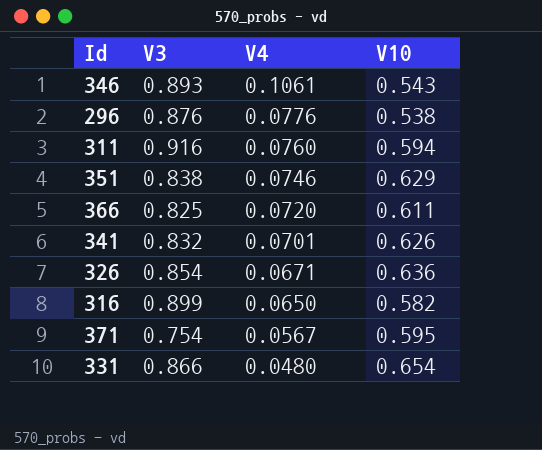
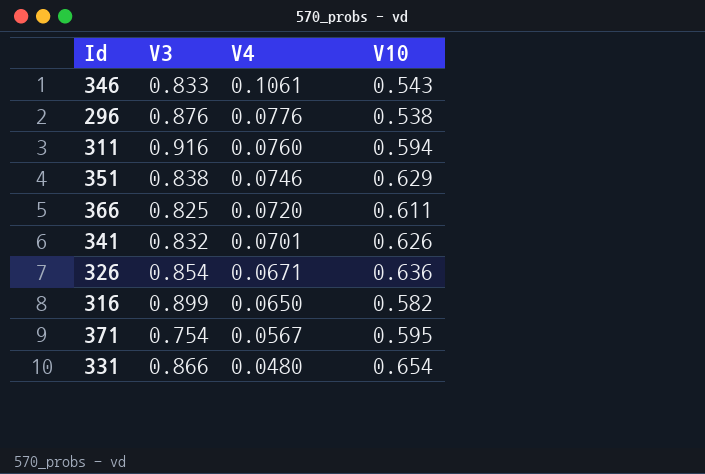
346 | V3: 0.893 -> 0.833

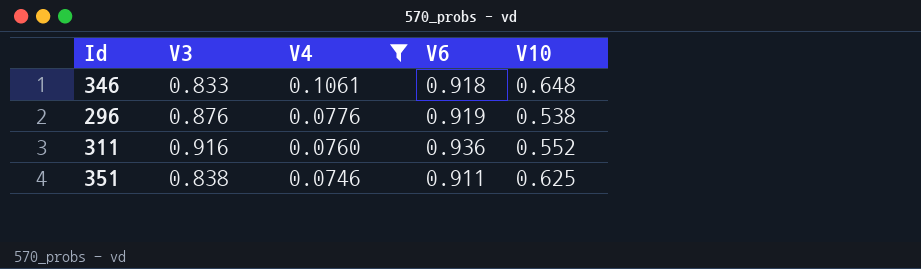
filter: none -> V4 >= 0.0746
column V6 | position: none -> 4
346 | V10: 0.543 -> 0.648
311 | V10: 0.594 -> 0.552
351 | V10: 0.629 -> 0.625

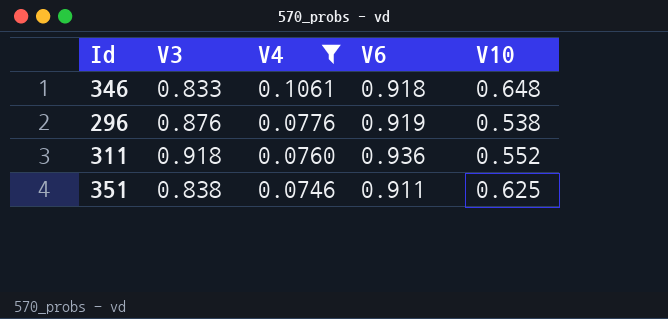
311 | V3: 0.916 -> 0.918

